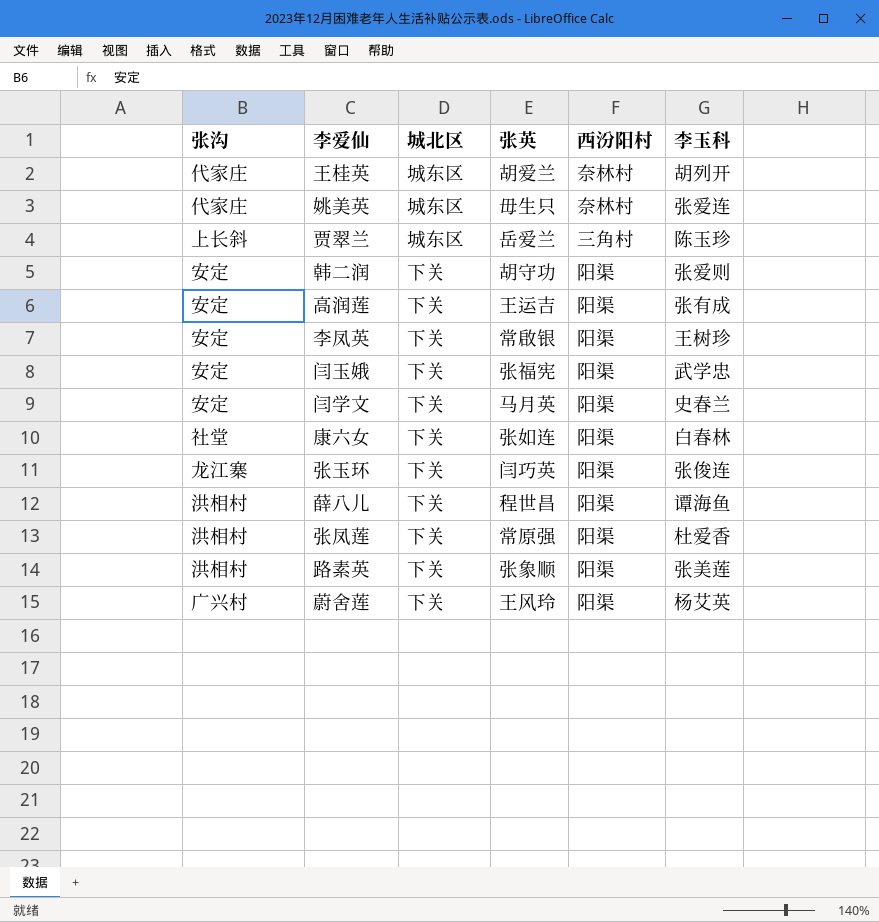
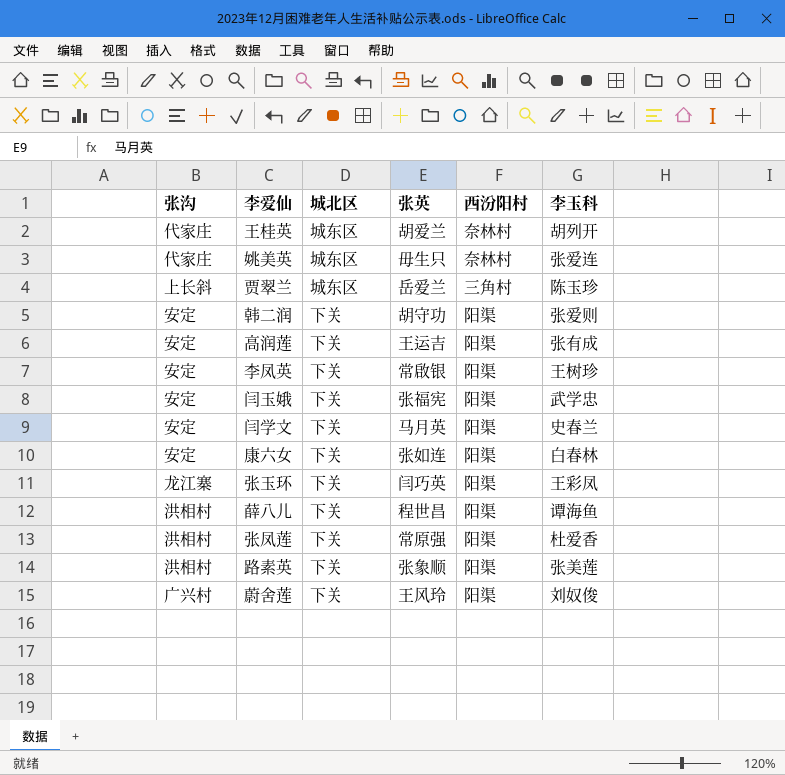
康六女 | 张沟: 社堂 -> 安定
张玉环 | 李玉科: 张俊连 -> 王彩凤
蔚舍莲 | 李玉科: 杨艾英 -> 刘奴俊

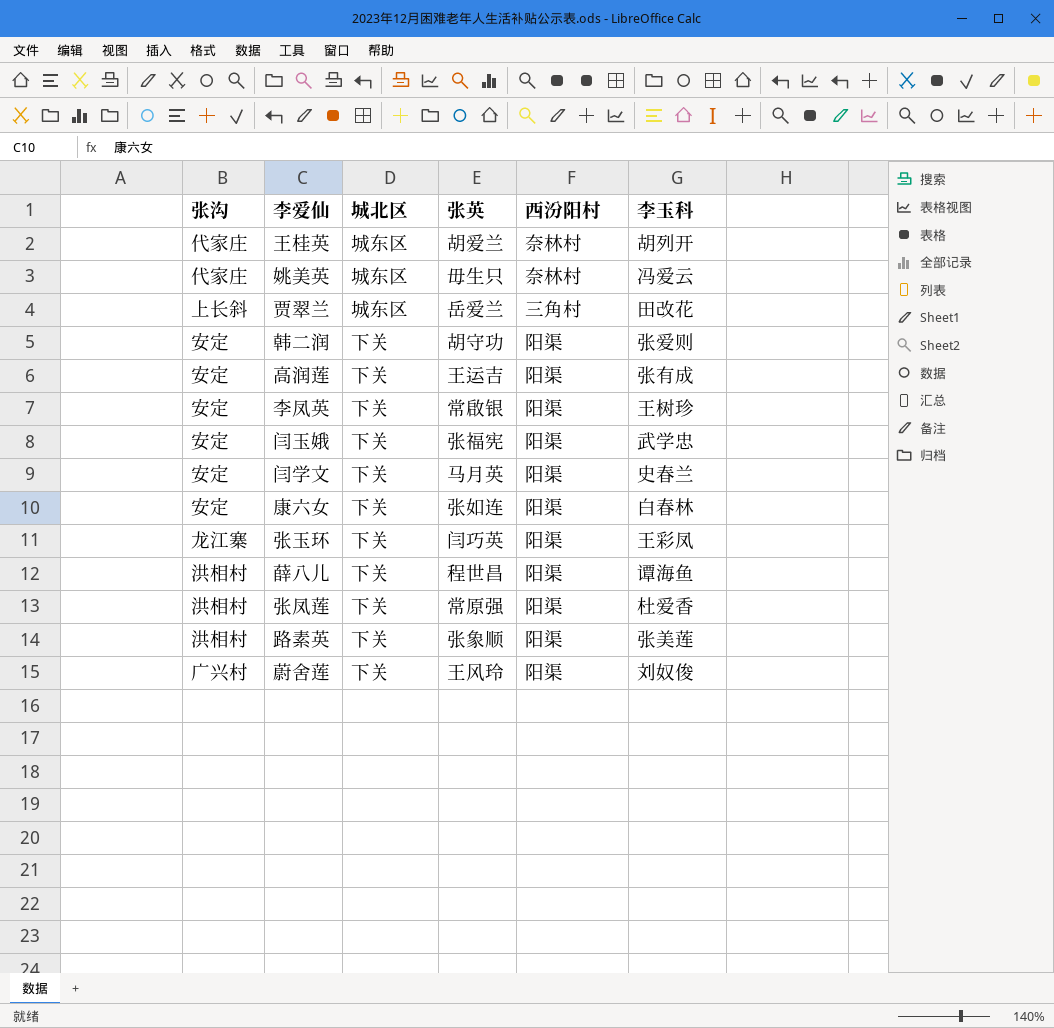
姚美英 | 李玉科: 张爱连 -> 冯爱云
贾翠兰 | 李玉科: 陈玉珍 -> 田改花

